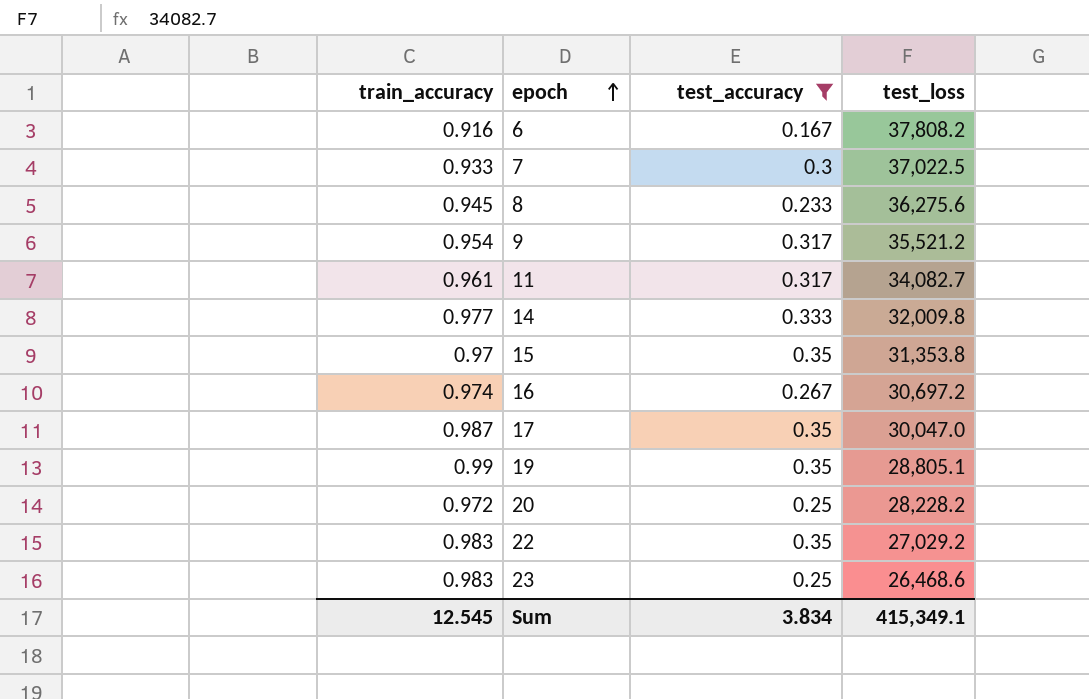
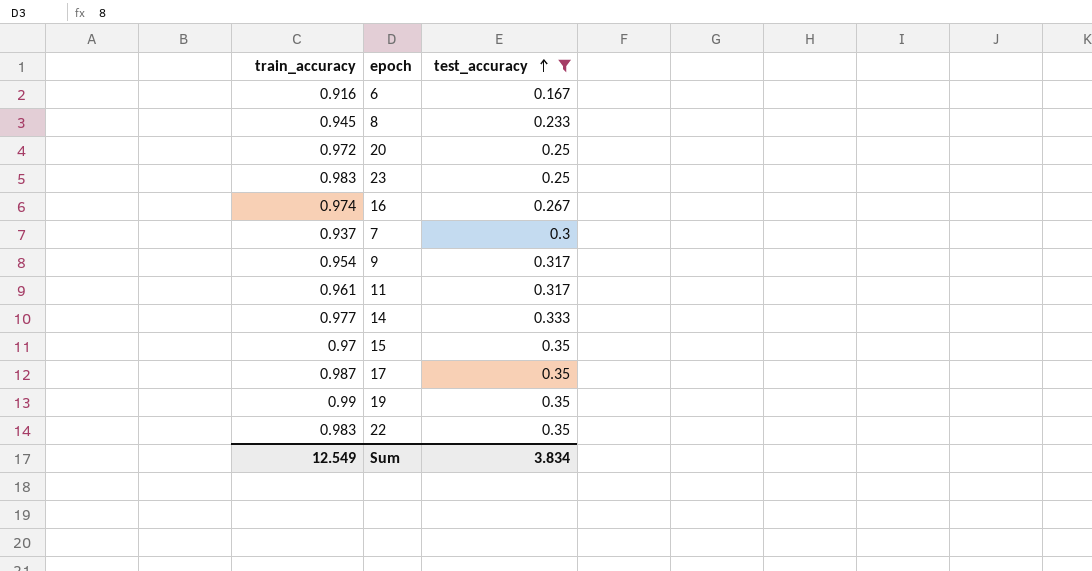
row order: epoch ascending -> test_accuracy ascending
column test_loss | position: 4 -> none
7 | train_accuracy: 0.933 -> 0.937
Sum | train_accuracy: 12.545 -> 12.549

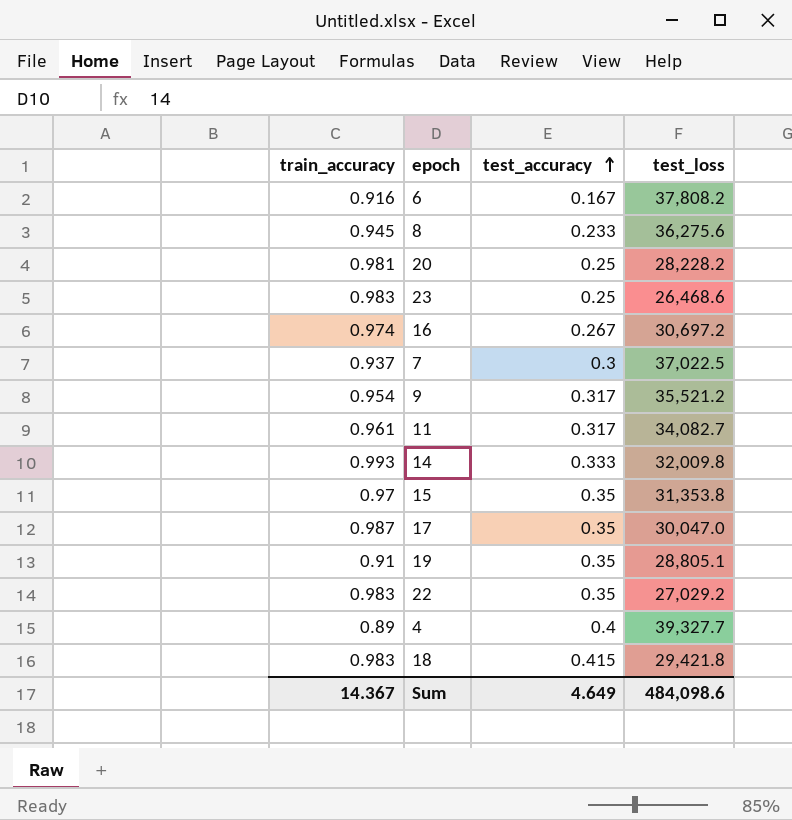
filter: test_accuracy <= 0.35 -> none
column test_loss | position: none -> 4
20 | train_accuracy: 0.972 -> 0.981
14 | train_accuracy: 0.977 -> 0.993
19 | train_accuracy: 0.99 -> 0.91
Sum | train_accuracy: 12.549 -> 14.367
Sum | test_accuracy: 3.834 -> 4.649

